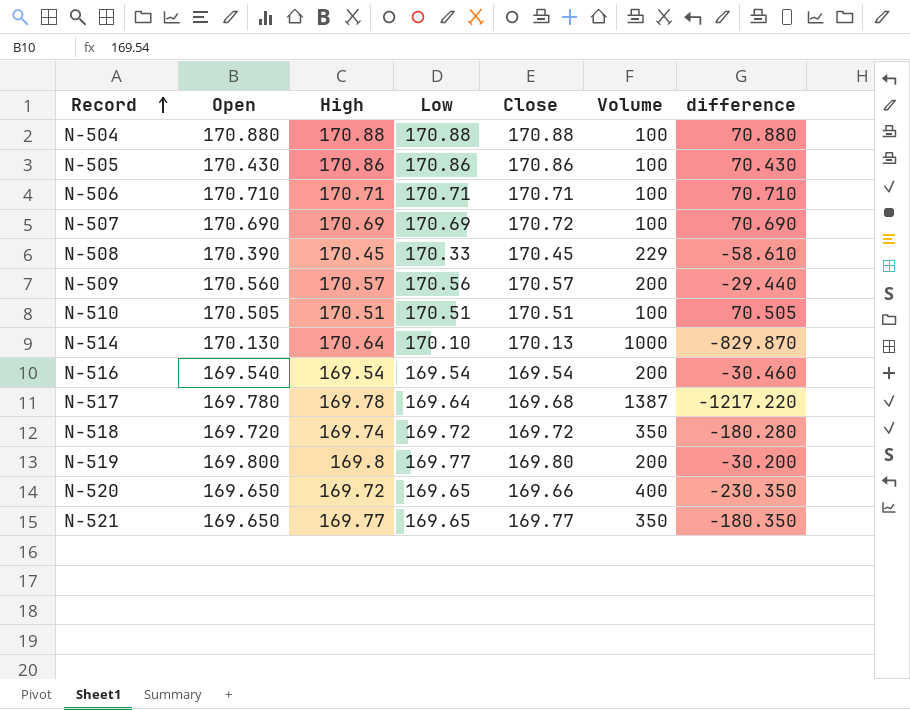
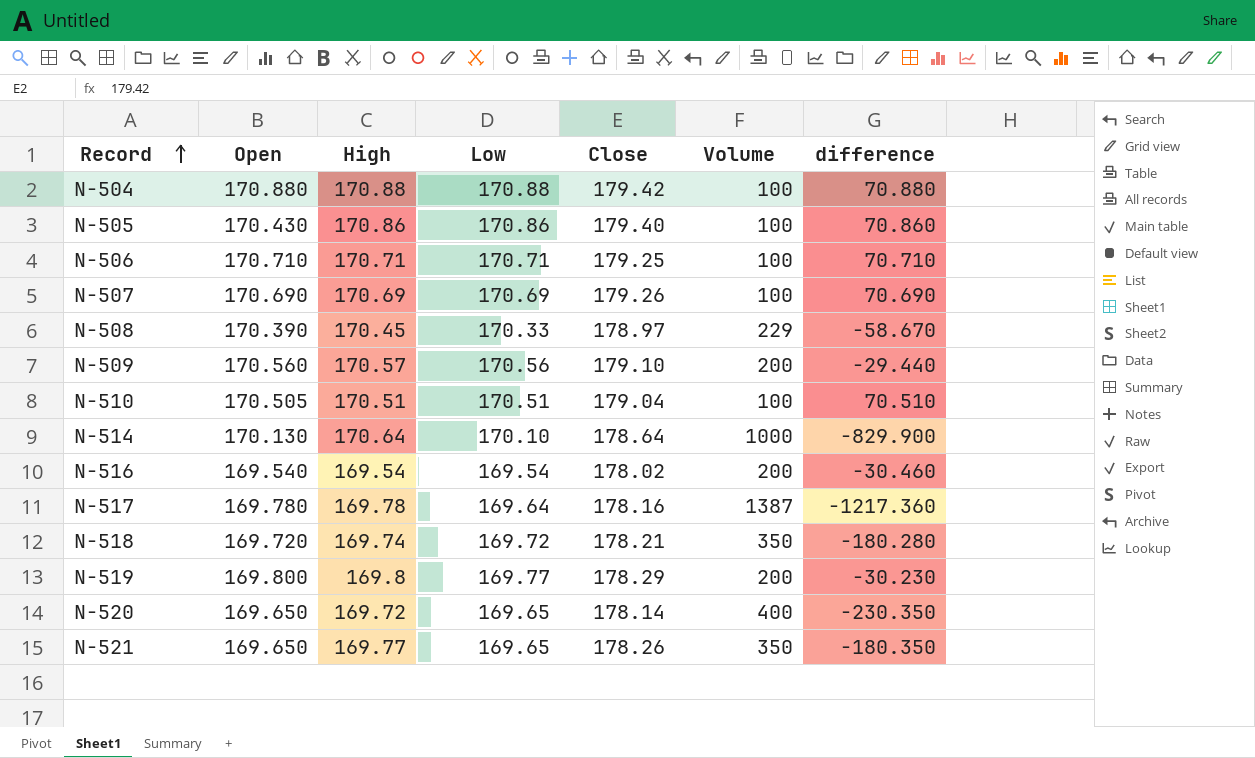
column difference | formula: [Open] - [Volume] -> [Low] - [Volume]
N-504 | Close: 170.88 -> 179.42
N-505 | Close: 170.86 -> 179.40
N-506 | Close: 170.71 -> 179.25
N-507 | Close: 170.72 -> 179.26
N-508 | Close: 170.45 -> 178.97
N-509 | Close: 170.57 -> 179.10
N-510 | Close: 170.51 -> 179.04
N-514 | Close: 170.13 -> 178.64
N-516 | Close: 169.54 -> 178.02
N-517 | Close: 169.68 -> 178.16
N-518 | Close: 169.72 -> 178.21
N-519 | Close: 169.80 -> 178.29
N-520 | Close: 169.66 -> 178.14
N-521 | Close: 169.77 -> 178.26

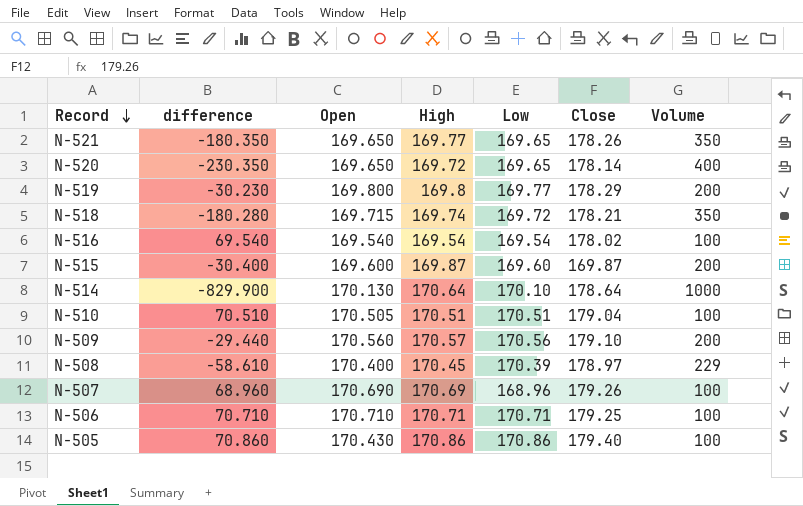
row order: Record ascending -> Record descending
column difference | position: 7 -> 2
row N-504: 170.880 | 170.88 | 170.88 | 179.42 | 100 | 70.880 -> none
row N-517: 169.780 | 169.78 | 169.64 | 178.16 | 1387 | -1217.360 -> none
N-518 | Open: 169.720 -> 169.715
N-516 | difference: -30.460 -> 69.540
N-516 | Volume: 200 -> 100
row N-515: none -> -30.400 | 169.600 | 169.87 | 169.60 | 169.87 | 200
N-508 | difference: -58.670 -> -58.610
N-508 | Open: 170.390 -> 170.400
N-508 | Low: 170.33 -> 170.39
N-507 | difference: 70.690 -> 68.960
N-507 | Low: 170.69 -> 168.96

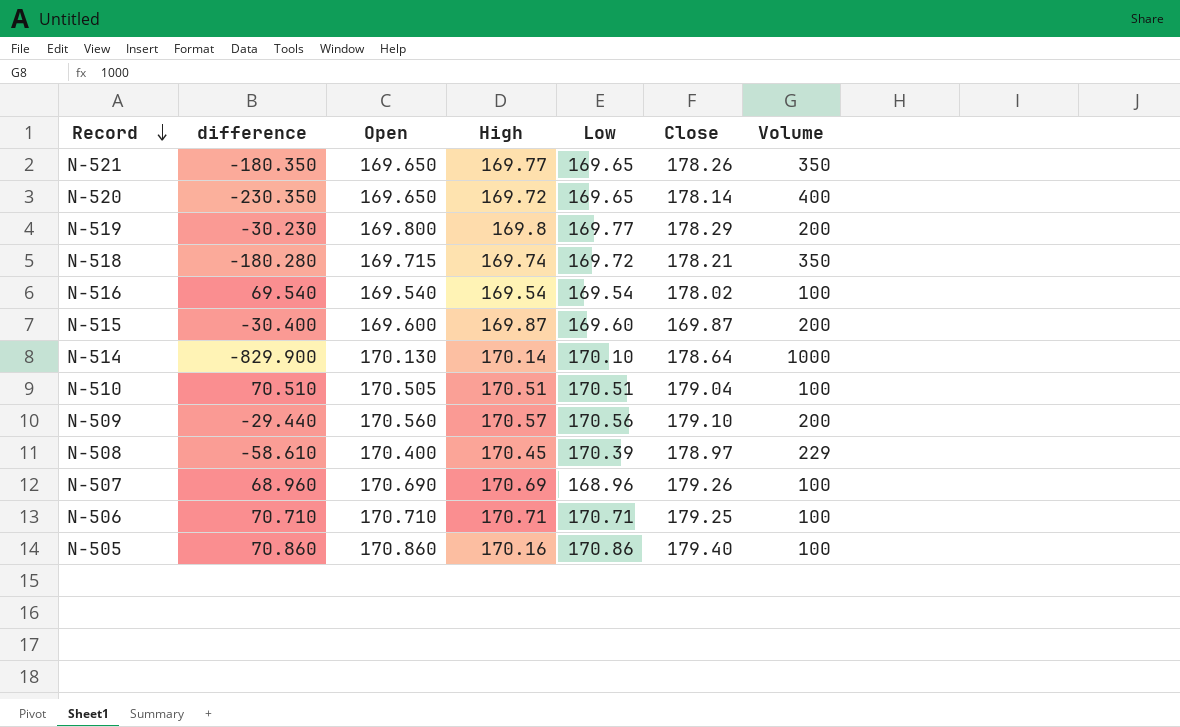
N-514 | High: 170.64 -> 170.14
N-505 | Open: 170.430 -> 170.860
N-505 | High: 170.86 -> 170.16

